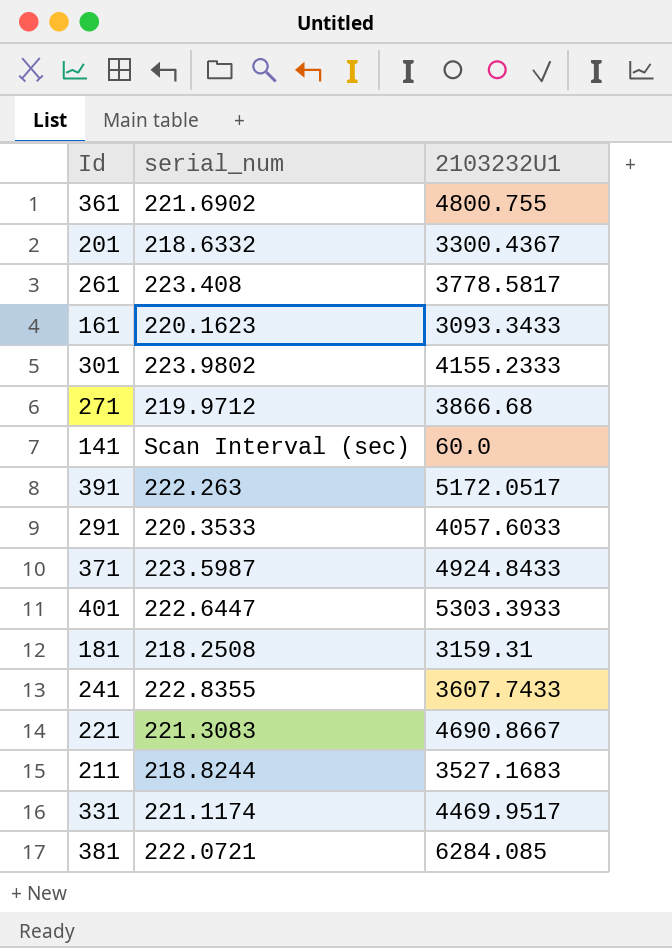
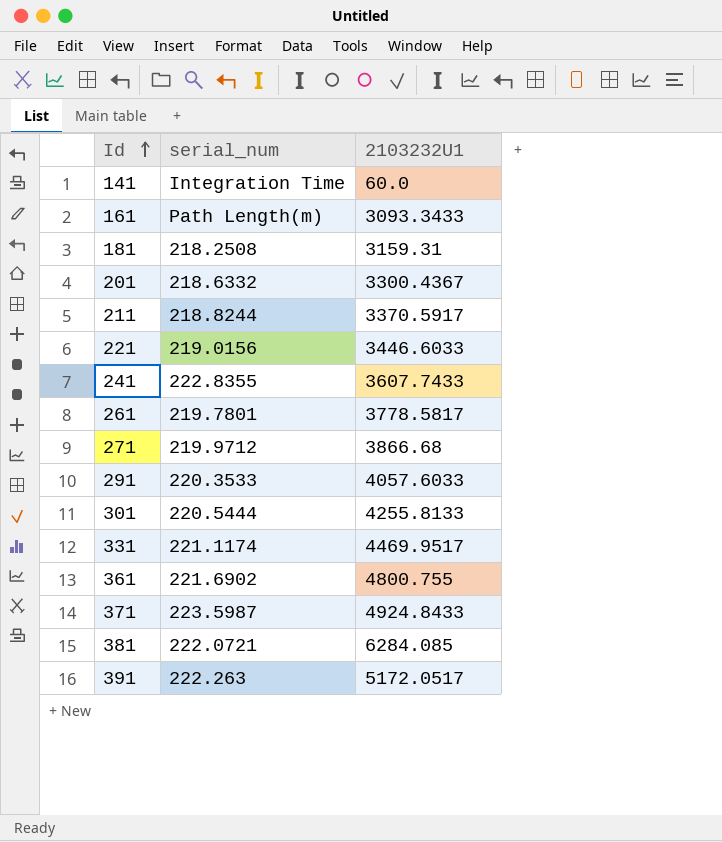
row order: none -> Id ascending
row 401: 222.6447 | 5303.3933 -> none
141 | serial_num: Scan Interval (sec) -> Integration Time
161 | serial_num: 220.1623 -> Path Length(m)
211 | 2103232U1: 3527.1683 -> 3370.5917
221 | serial_num: 221.3083 -> 219.0156
221 | 2103232U1: 4690.8667 -> 3446.6033
261 | serial_num: 223.408 -> 219.7801
301 | serial_num: 223.9802 -> 220.5444
301 | 2103232U1: 4155.2333 -> 4255.8133

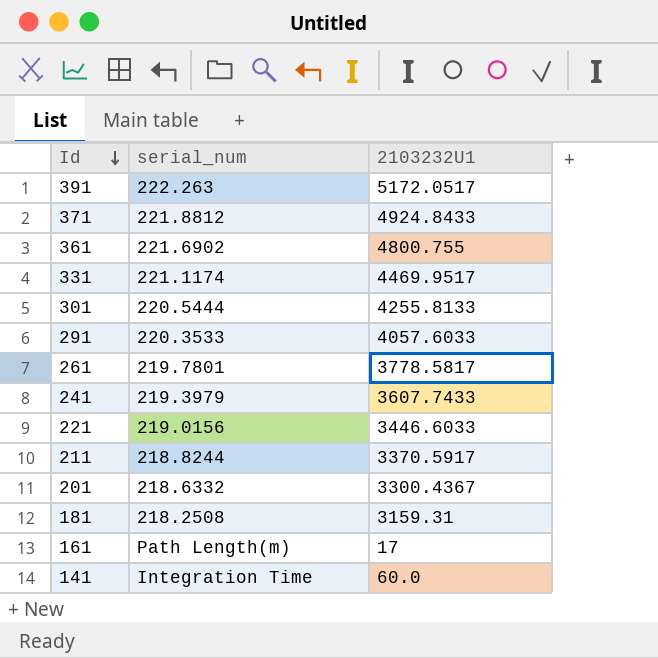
row order: Id ascending -> Id descending
row 271: 219.9712 | 3866.68 -> none
row 381: 222.0721 | 6284.085 -> none
371 | serial_num: 223.5987 -> 221.8812
241 | serial_num: 222.8355 -> 219.3979
161 | 2103232U1: 3093.3433 -> 17

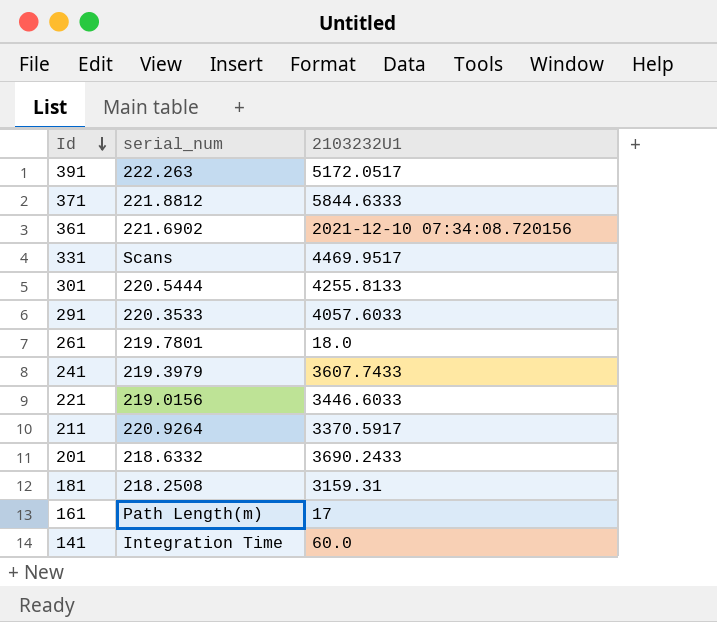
371 | 2103232U1: 4924.8433 -> 5844.6333
361 | 2103232U1: 4800.755 -> 2021-12-10 07:34:08.720156
331 | serial_num: 221.1174 -> Scans
261 | 2103232U1: 3778.5817 -> 18.0
211 | serial_num: 218.8244 -> 220.9264
201 | 2103232U1: 3300.4367 -> 3690.2433

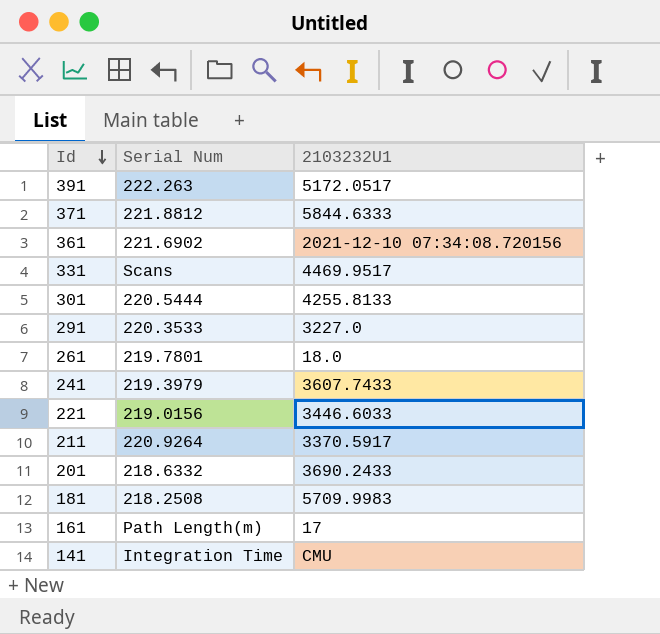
column name: serial_num -> Serial Num
291 | 2103232U1: 4057.6033 -> 3227.0
181 | 2103232U1: 3159.31 -> 5709.9983
141 | 2103232U1: 60.0 -> CMU

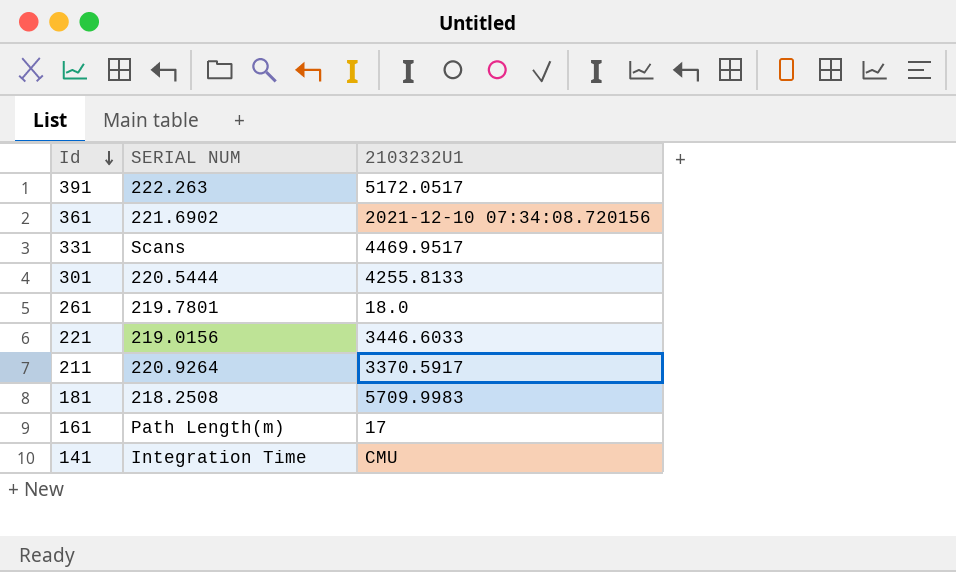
column name: Serial Num -> SERIAL NUM
row 371: 221.8812 | 5844.6333 -> none
row 291: 220.3533 | 3227.0 -> none
row 241: 219.3979 | 3607.7433 -> none
row 201: 218.6332 | 3690.2433 -> none

